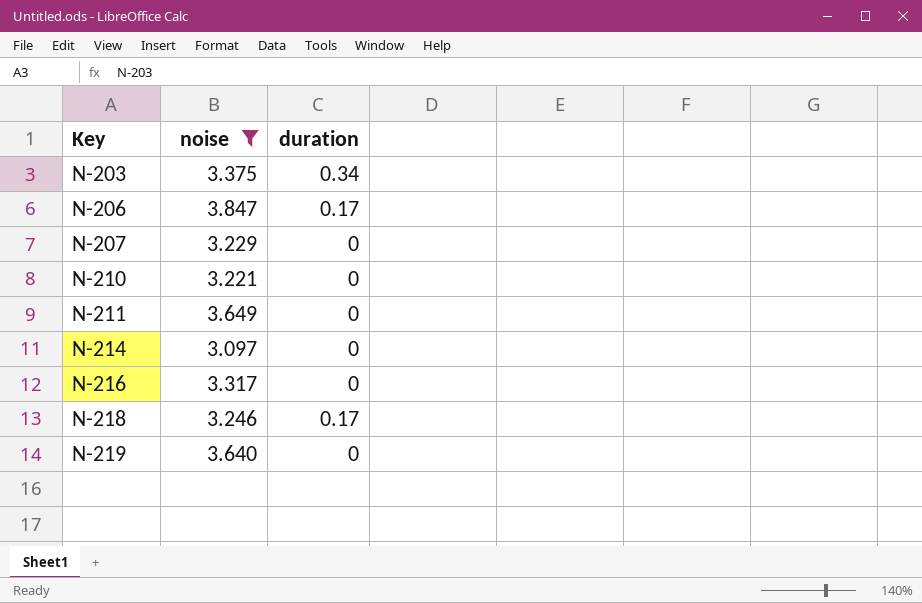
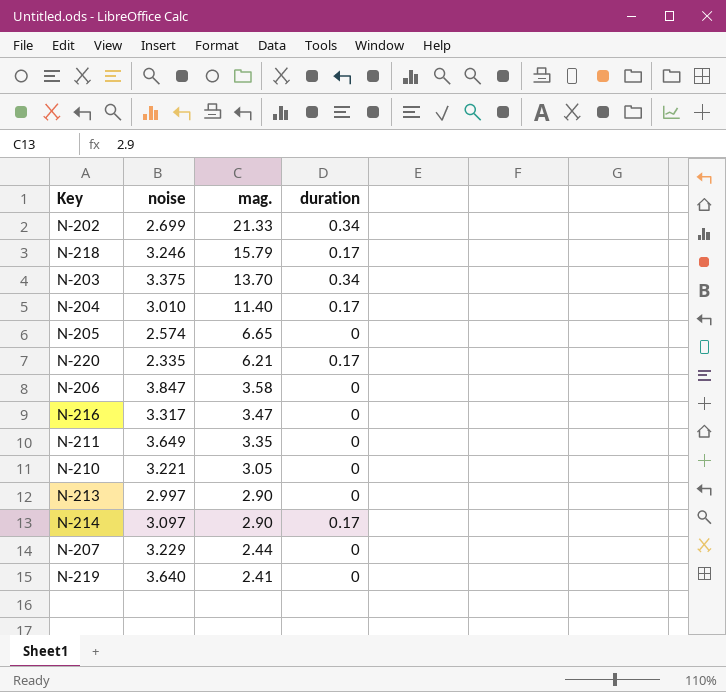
filter: noise >= 3.097 -> none
row order: Key ascending -> mag. descending
column mag. | position: none -> 3
N-206 | duration: 0.17 -> 0
N-214 | duration: 0 -> 0.17

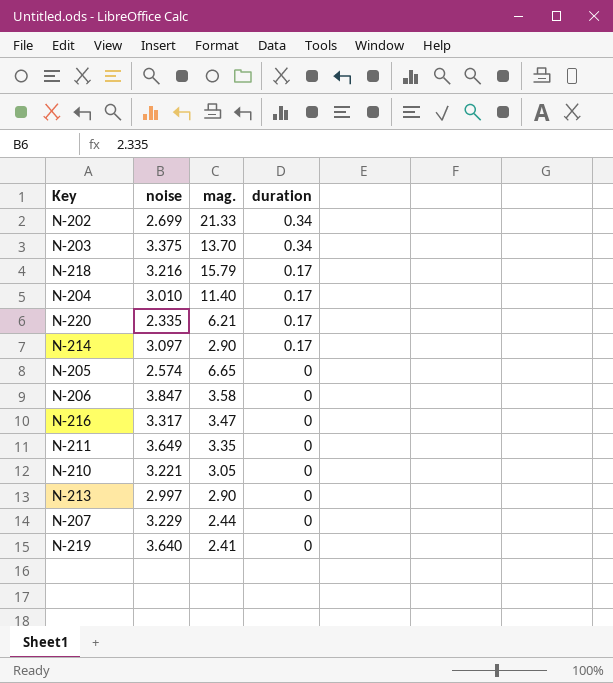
row order: mag. descending -> duration descending
N-218 | noise: 3.246 -> 3.216

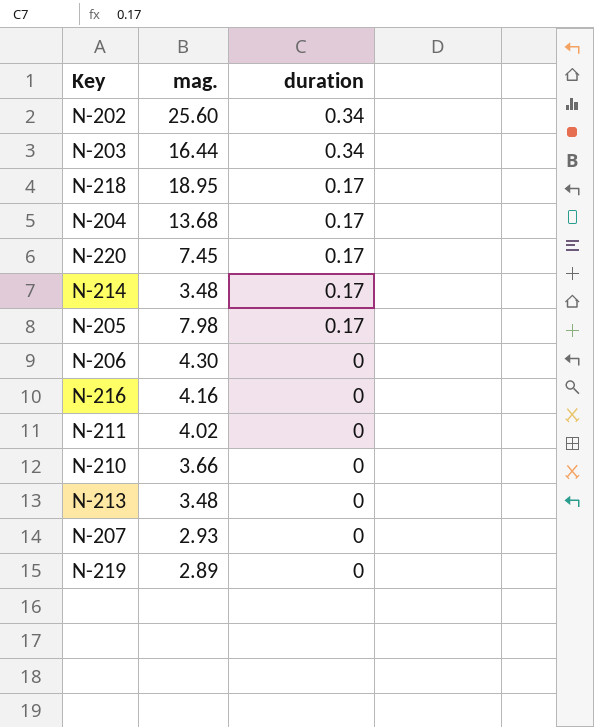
column noise | position: 2 -> none
N-202 | mag.: 21.33 -> 25.60
N-203 | mag.: 13.70 -> 16.44
N-218 | mag.: 15.79 -> 18.95
N-204 | mag.: 11.40 -> 13.68
N-220 | mag.: 6.21 -> 7.45
N-214 | mag.: 2.90 -> 3.48
N-205 | mag.: 6.65 -> 7.98
N-205 | duration: 0 -> 0.17
N-206 | mag.: 3.58 -> 4.30
N-216 | mag.: 3.47 -> 4.16
N-211 | mag.: 3.35 -> 4.02
N-210 | mag.: 3.05 -> 3.66
N-213 | mag.: 2.90 -> 3.48
N-207 | mag.: 2.44 -> 2.93
N-219 | mag.: 2.41 -> 2.89

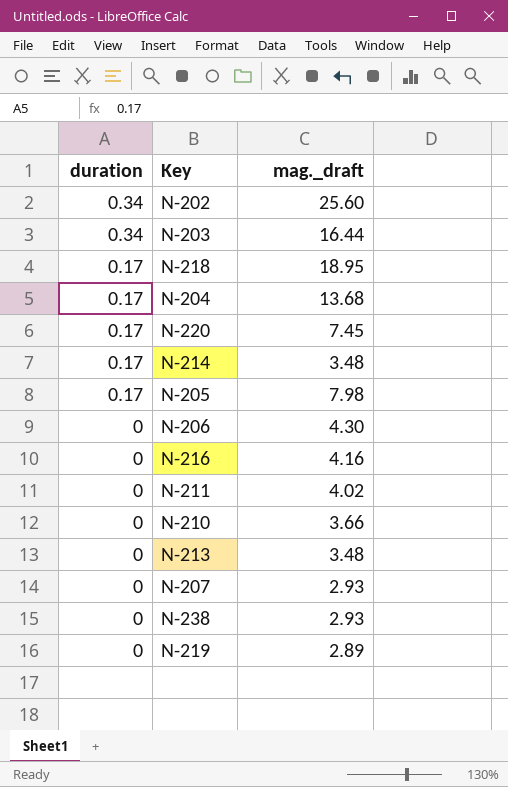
column duration | position: 3 -> 1
column name: mag. -> mag._draft
row N-238: none -> 0 | 2.93

